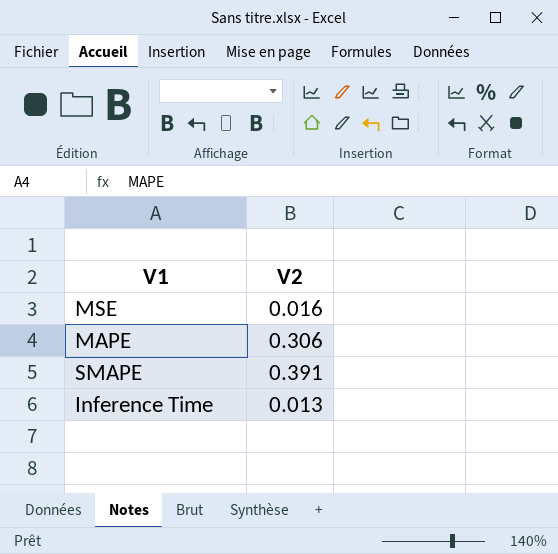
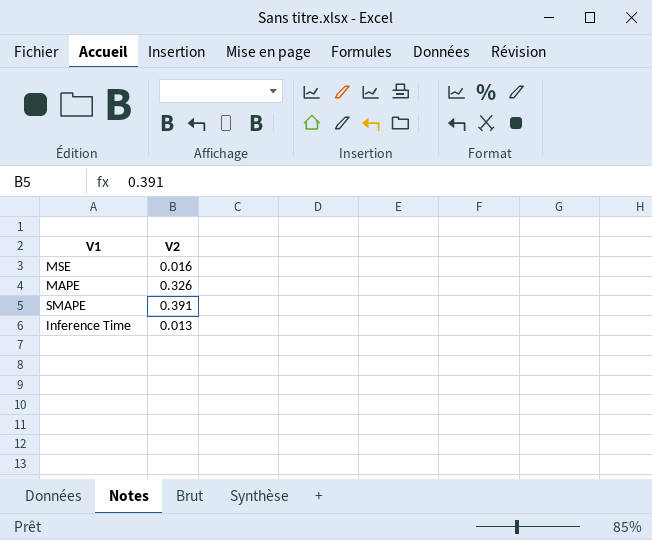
MAPE | V2: 0.306 -> 0.326

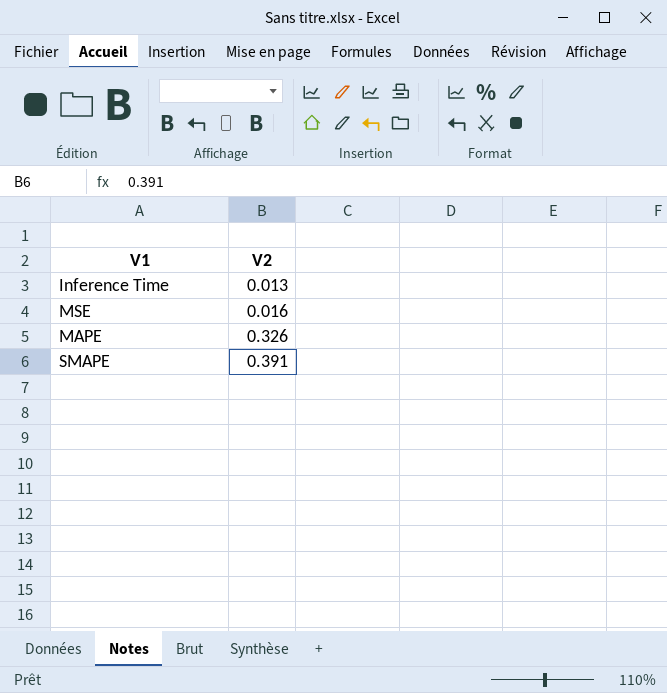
row order: none -> V2 ascending

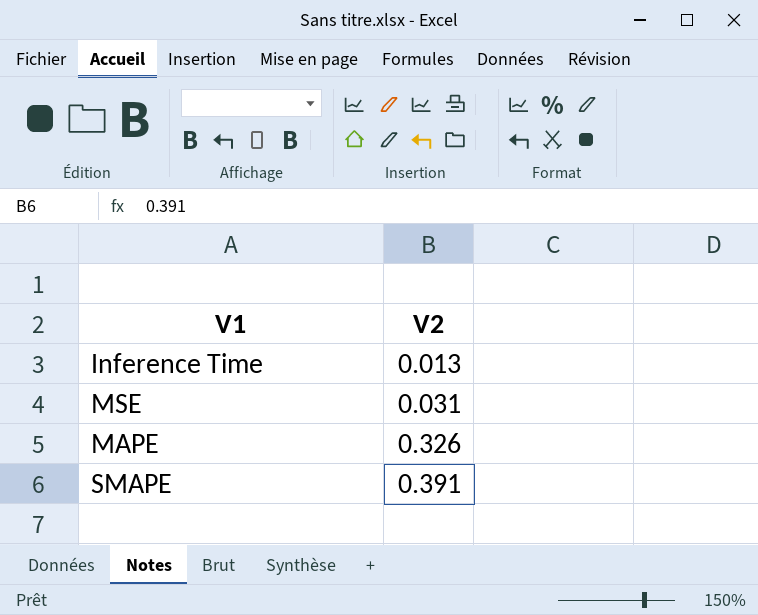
MSE | V2: 0.016 -> 0.031

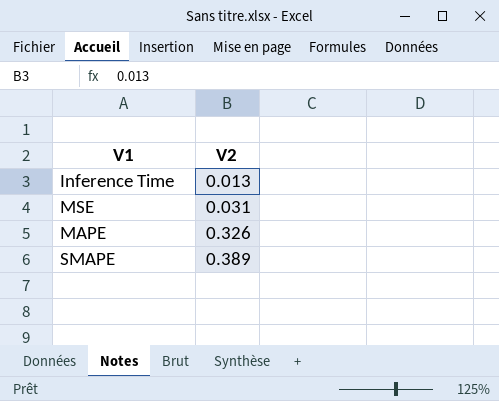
SMAPE | V2: 0.391 -> 0.389

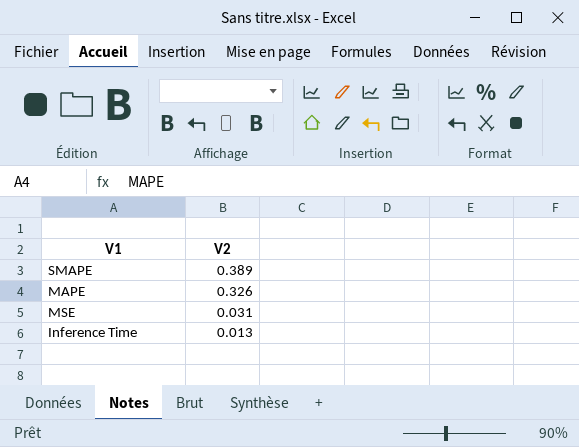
row order: V2 ascending -> V2 descending

